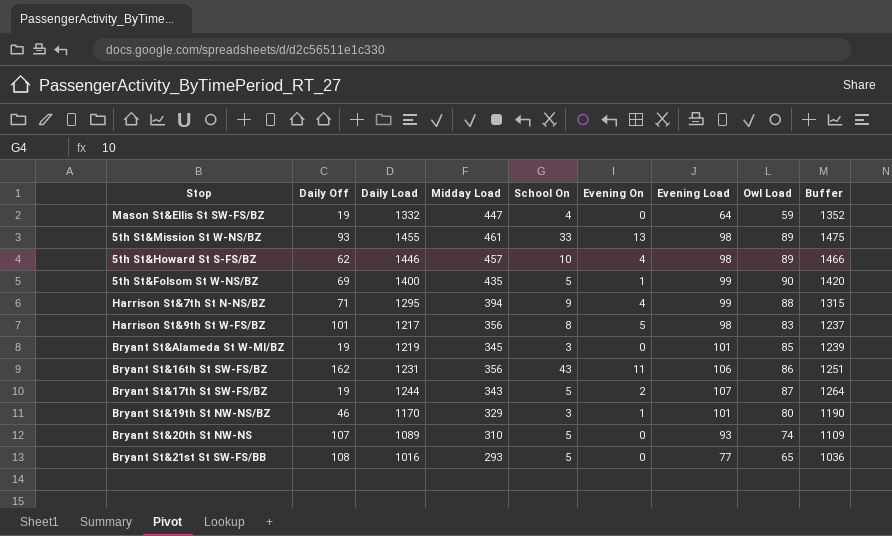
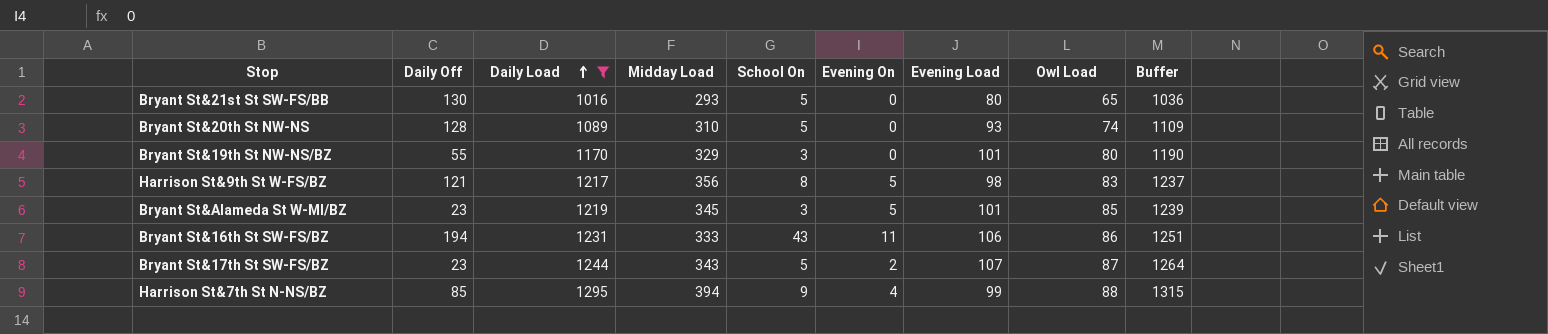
filter: none -> Daily Load <= 1295
row order: none -> Daily Load ascending
Bryant St&21st St SW-FS/BB | Daily Off: 108 -> 130
Bryant St&21st St SW-FS/BB | Evening Load: 77 -> 80
Bryant St&20th St NW-NS | Daily Off: 107 -> 128
Bryant St&19th St NW-NS/BZ | Daily Off: 46 -> 55
Bryant St&19th St NW-NS/BZ | Evening On: 1 -> 0
Harrison St&9th St W-FS/BZ | Daily Off: 101 -> 121
Bryant St&Alameda St W-MI/BZ | Daily Off: 19 -> 23
Bryant St&Alameda St W-MI/BZ | Evening On: 0 -> 5
Bryant St&16th St SW-FS/BZ | Daily Off: 162 -> 194
Bryant St&16th St SW-FS/BZ | Midday Load: 356 -> 333
Bryant St&17th St SW-FS/BZ | Daily Off: 19 -> 23
Harrison St&7th St N-NS/BZ | Daily Off: 71 -> 85

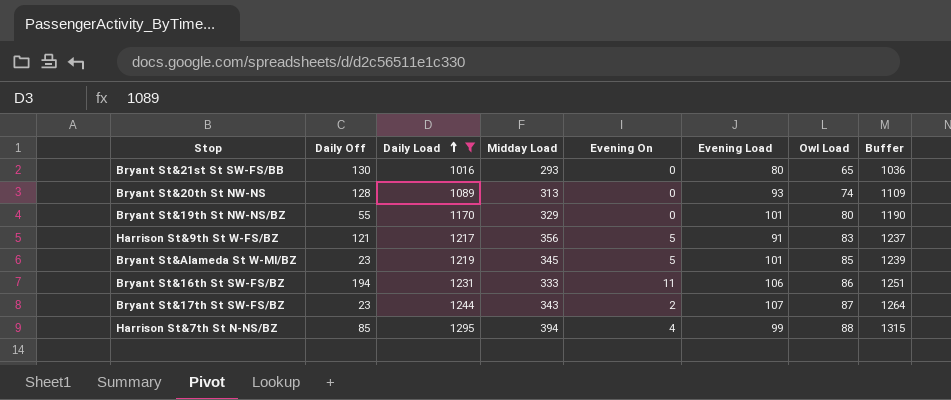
column School On | position: 5 -> none
Bryant St&20th St NW-NS | Midday Load: 310 -> 313
Harrison St&9th St W-FS/BZ | Evening Load: 98 -> 91

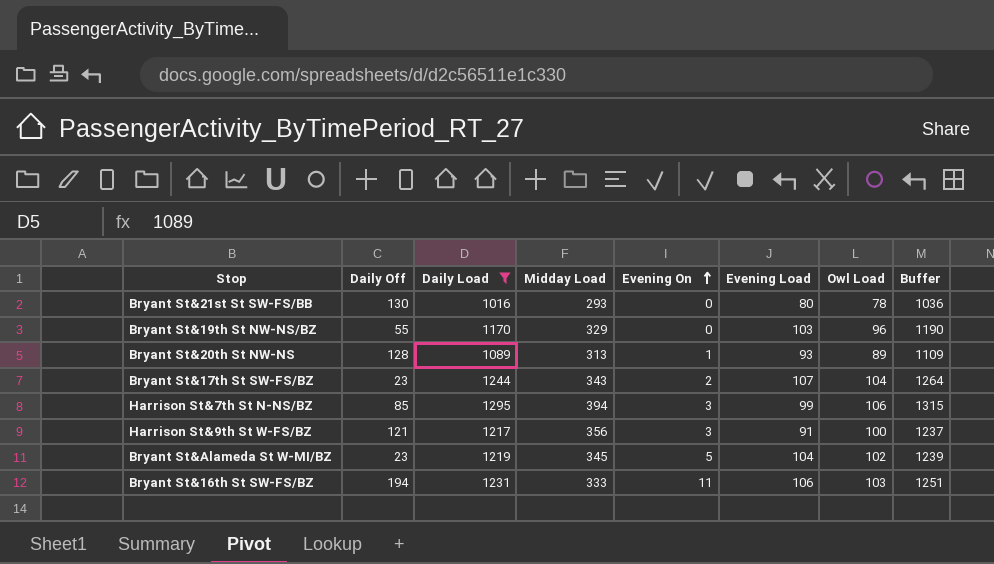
row order: Daily Load ascending -> Evening On ascending
Bryant St&21st St SW-FS/BB | Owl Load: 65 -> 78
Bryant St&19th St NW-NS/BZ | Evening Load: 101 -> 103
Bryant St&19th St NW-NS/BZ | Owl Load: 80 -> 96
Bryant St&20th St NW-NS | Evening On: 0 -> 1
Bryant St&20th St NW-NS | Owl Load: 74 -> 89
Bryant St&17th St SW-FS/BZ | Owl Load: 87 -> 104
Harrison St&7th St N-NS/BZ | Evening On: 4 -> 3
Harrison St&7th St N-NS/BZ | Owl Load: 88 -> 106
Harrison St&9th St W-FS/BZ | Evening On: 5 -> 3
Harrison St&9th St W-FS/BZ | Owl Load: 83 -> 100
Bryant St&Alameda St W-MI/BZ | Evening Load: 101 -> 104
Bryant St&Alameda St W-MI/BZ | Owl Load: 85 -> 102
Bryant St&16th St SW-FS/BZ | Owl Load: 86 -> 103

